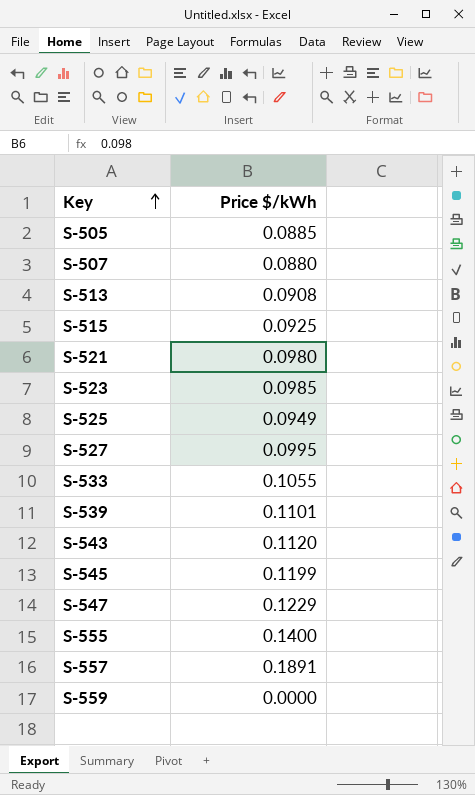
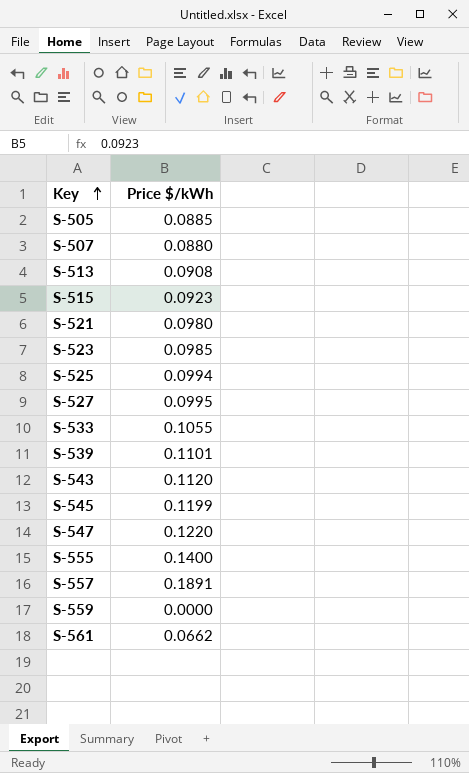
S-515 | Price $/kWh: 0.0925 -> 0.0923
S-525 | Price $/kWh: 0.0949 -> 0.0994
S-547 | Price $/kWh: 0.1229 -> 0.1220
row S-561: none -> 0.0662

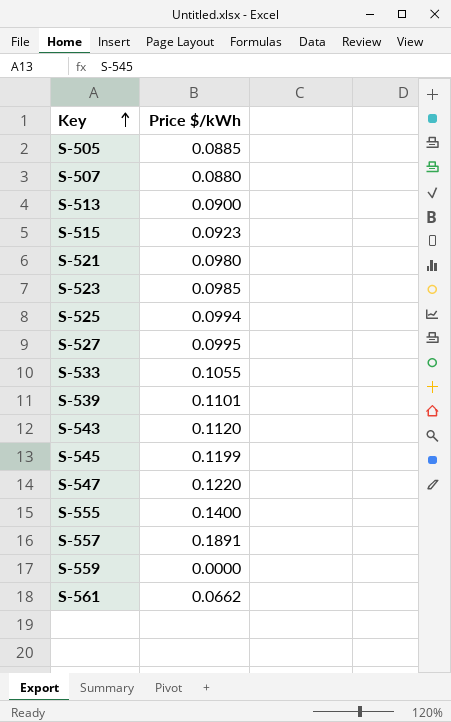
S-513 | Price $/kWh: 0.0908 -> 0.0900

